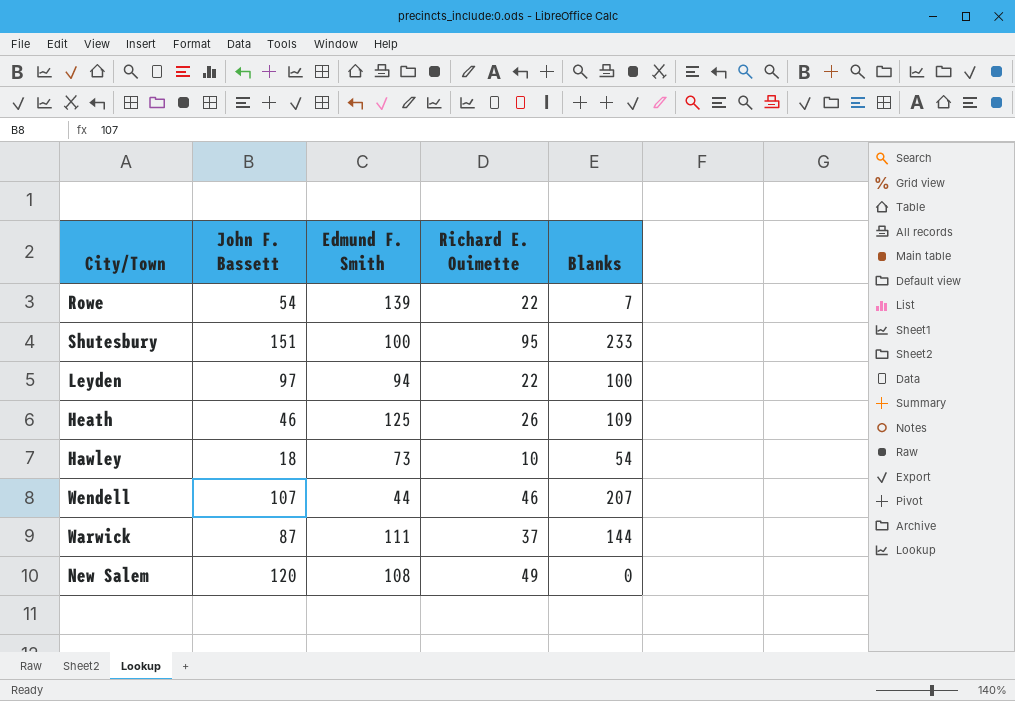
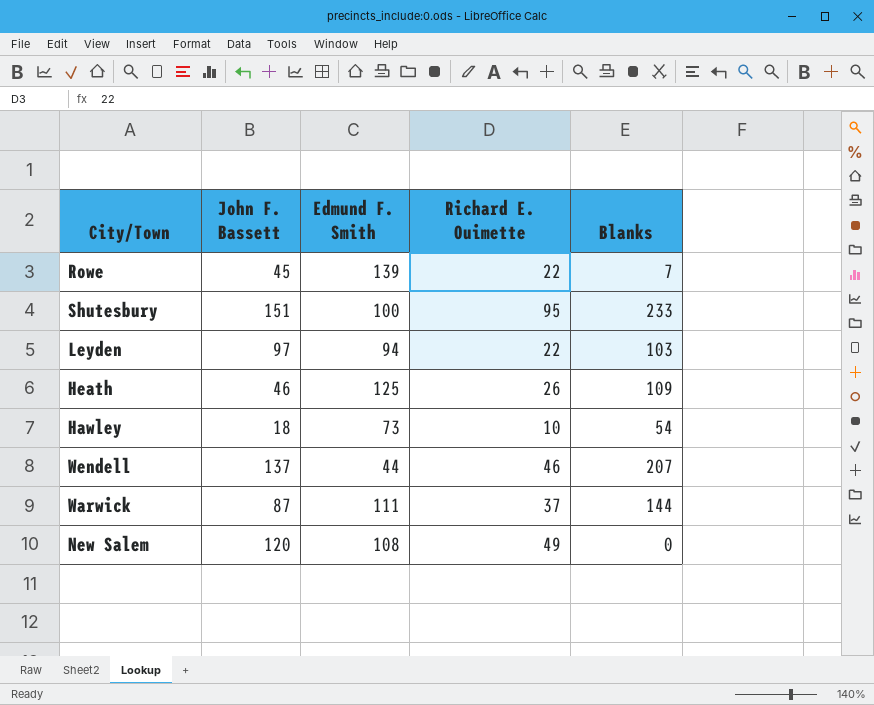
Rowe | John F. Bassett: 54 -> 45
Leyden | Blanks: 100 -> 103
Wendell | John F. Bassett: 107 -> 137

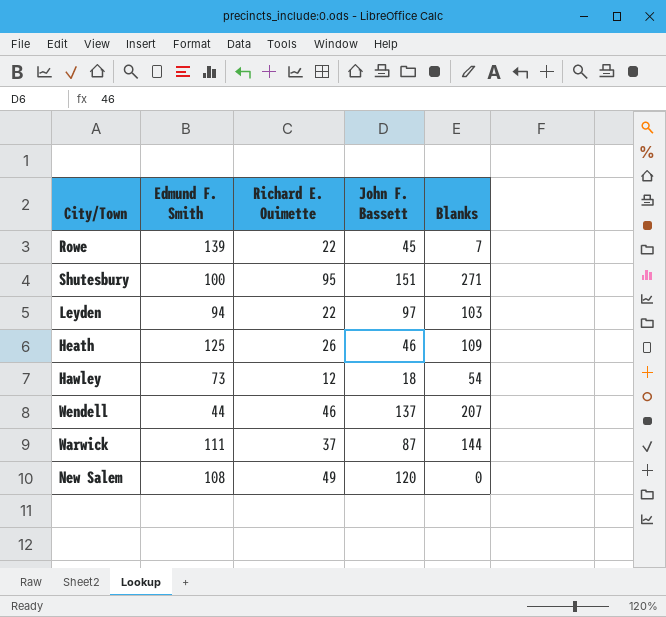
column John F. Bassett | position: 2 -> 4
Shutesbury | Blanks: 233 -> 271
Hawley | Richard E. Ouimette: 10 -> 12

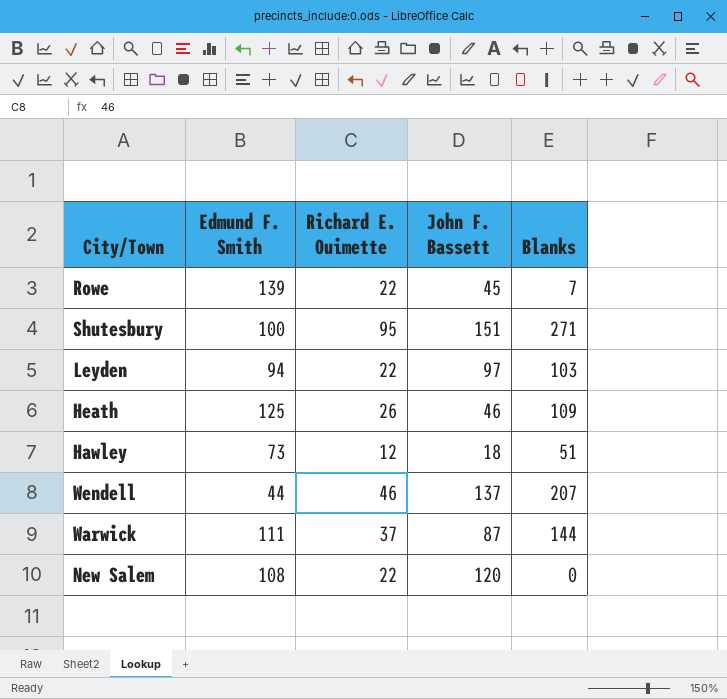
Hawley | Blanks: 54 -> 51
New Salem | Richard E. Ouimette: 49 -> 22

